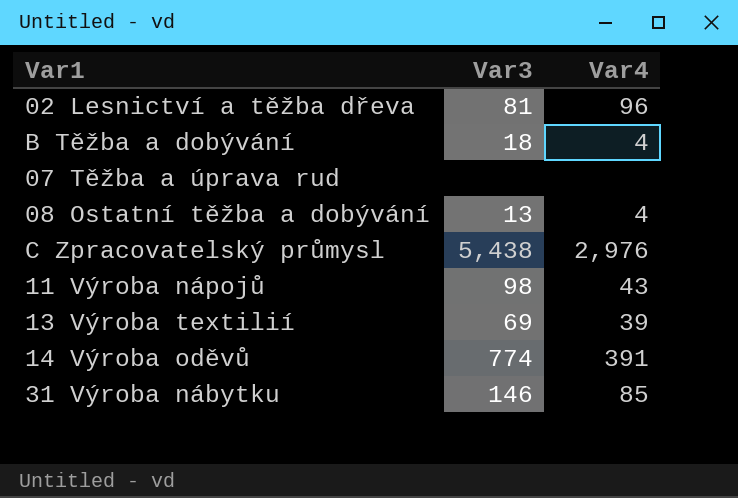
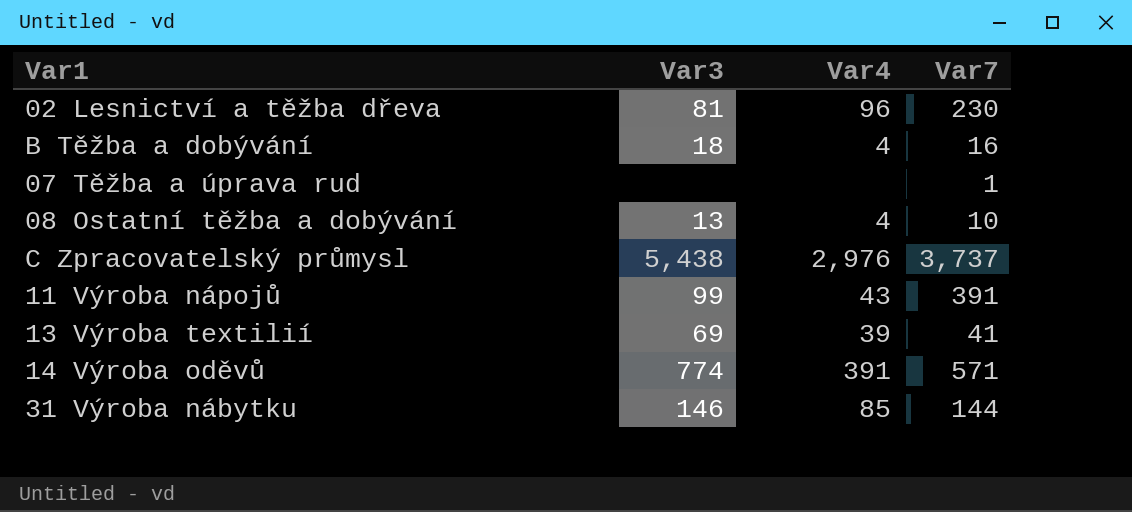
column Var7 | position: none -> 4
11 Výroba nápojů | Var3: 98 -> 99

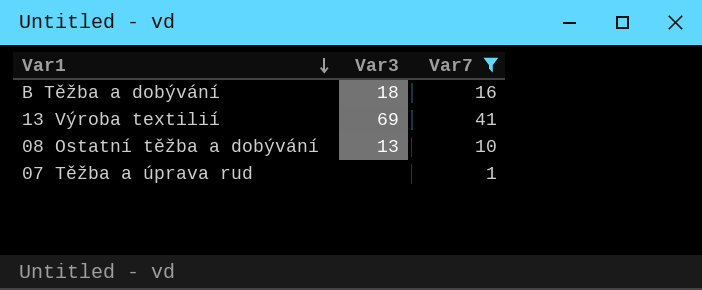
filter: none -> Var7 <= 41
row order: none -> Var1 descending
column Var4 | position: 3 -> none

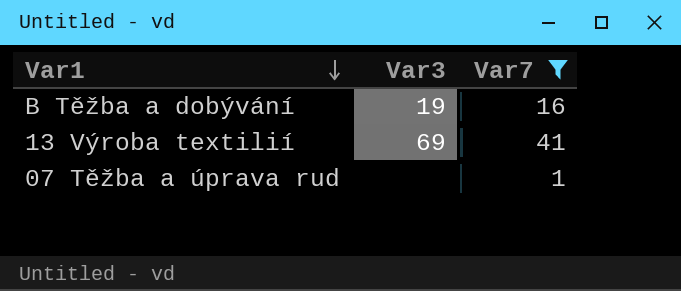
row 08 Ostatní těžba a dobývání: 13 | 10 -> none
B Těžba a dobývání | Var3: 18 -> 19

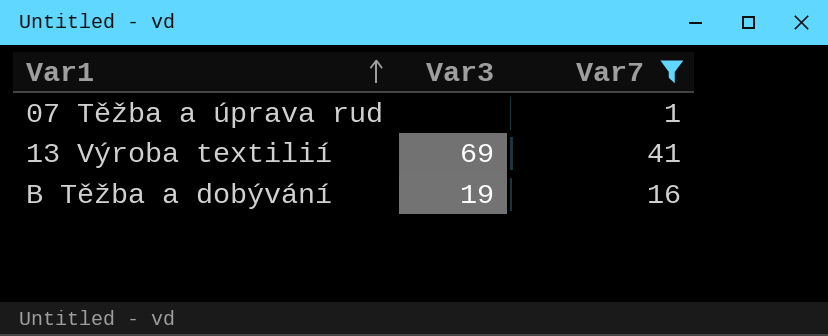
row order: Var1 descending -> Var1 ascending

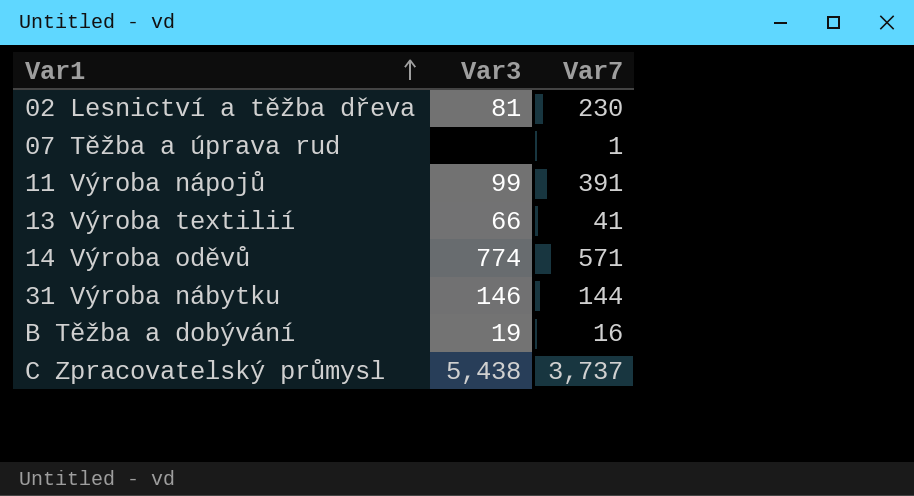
filter: Var7 <= 41 -> none
13 Výroba textilií | Var3: 69 -> 66

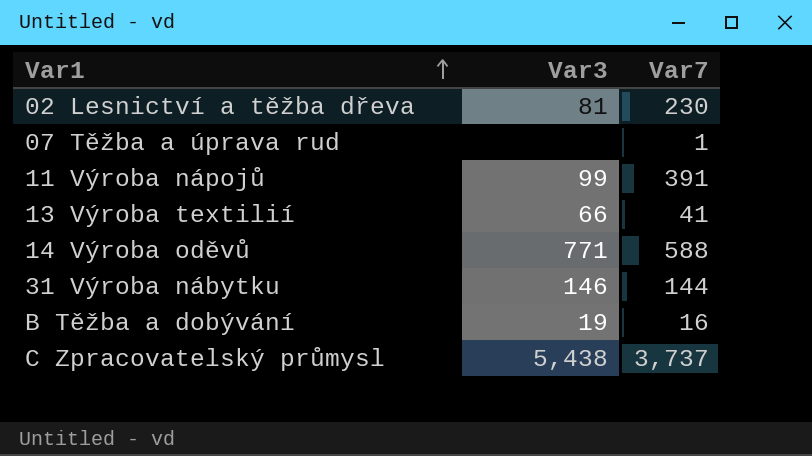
14 Výroba oděvů | Var3: 774 -> 771
14 Výroba oděvů | Var7: 571 -> 588

